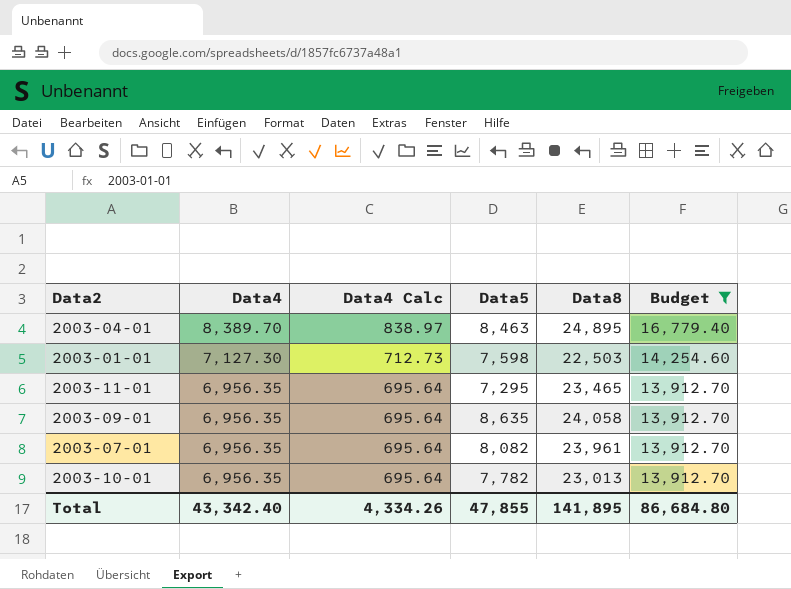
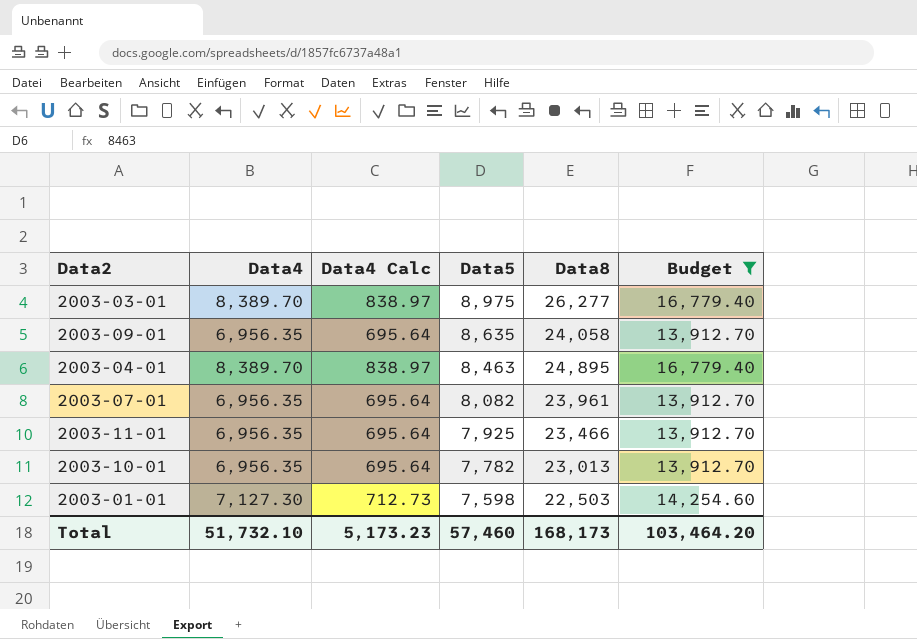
row order: Data4 descending -> Data5 descending
row 2003-03-01: none -> 8,389.70 | 838.97 | 8,975 | 26,277 | 16,779.40
2003-11-01 | Data5: 7,295 -> 7,925
2003-11-01 | Data8: 23,465 -> 23,466
Total | Data4: 43,342.40 -> 51,732.10
Total | Data4 Calc: 4,334.26 -> 5,173.23
Total | Data5: 47,855 -> 57,460
Total | Data8: 141,895 -> 168,173
Total | Budget: 86,684.80 -> 103,464.20

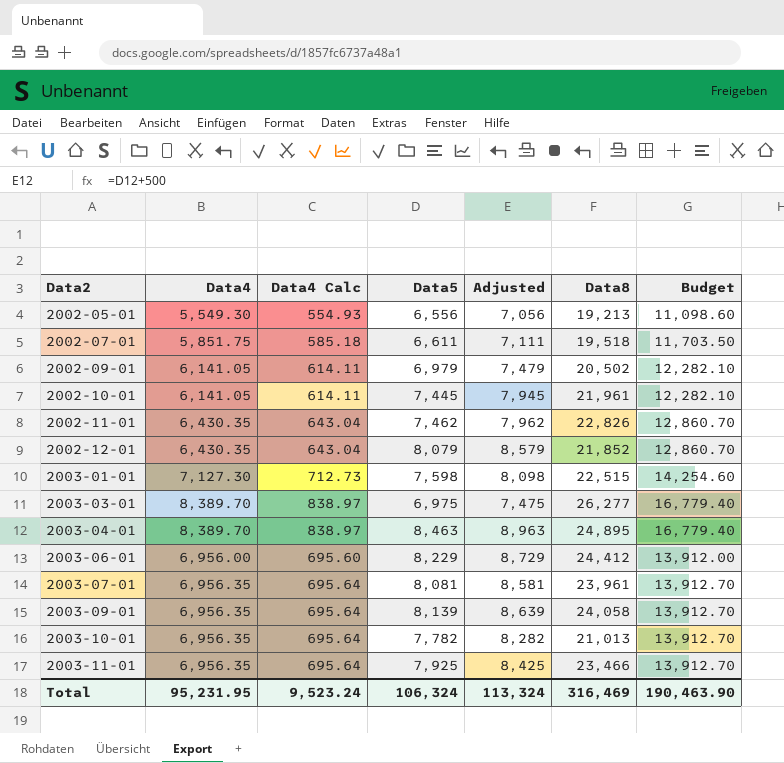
filter: Budget >= 13,912.70 -> none
row order: Data5 descending -> Data2 ascending
column Adjusted | formula: none -> [Data5] + 500
2003-01-01 | Data8: 22,503 -> 22,515
2003-03-01 | Data5: 8,975 -> 6,975
2003-07-01 | Data5: 8,082 -> 8,081
2003-09-01 | Data5: 8,635 -> 8,139
2003-10-01 | Data8: 23,013 -> 21,013
Total | Data4: 51,732.10 -> 95,231.95
Total | Data4 Calc: 5,173.23 -> 9,523.24
Total | Data5: 57,460 -> 106,324
Total | Data8: 168,173 -> 316,469
Total | Budget: 103,464.20 -> 190,463.90

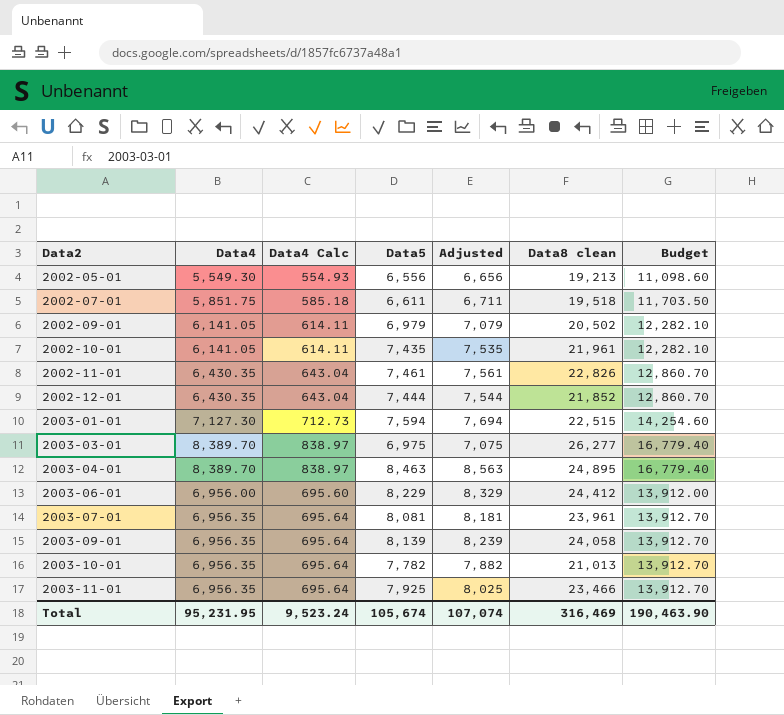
column Adjusted | formula: [Data5] + 500 -> [Data5] + 100
column name: Data8 -> Data8 clean
2002-10-01 | Data5: 7,445 -> 7,435
2002-11-01 | Data5: 7,462 -> 7,461
2002-12-01 | Data5: 8,079 -> 7,444
2003-01-01 | Data5: 7,598 -> 7,594
Total | Data5: 106,324 -> 105,674
Total | Adjusted: 113,324 -> 107,074

